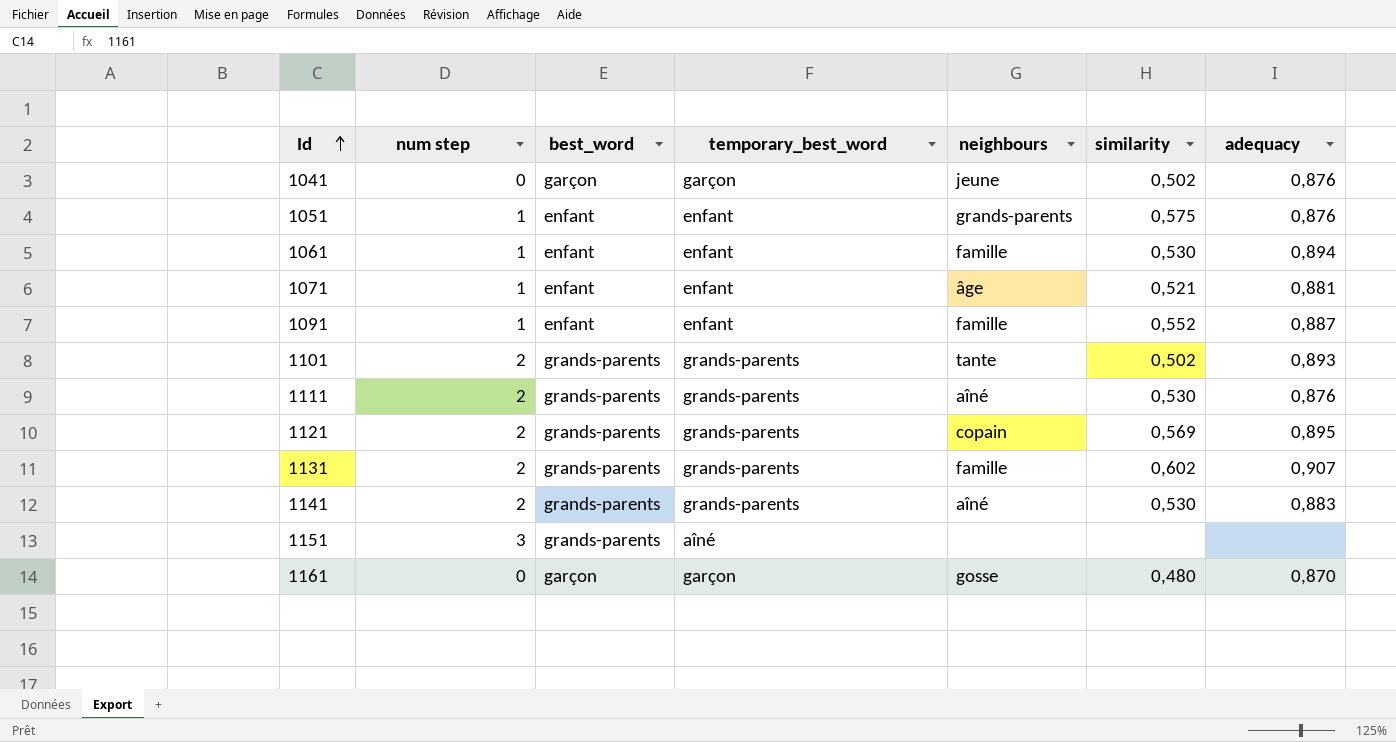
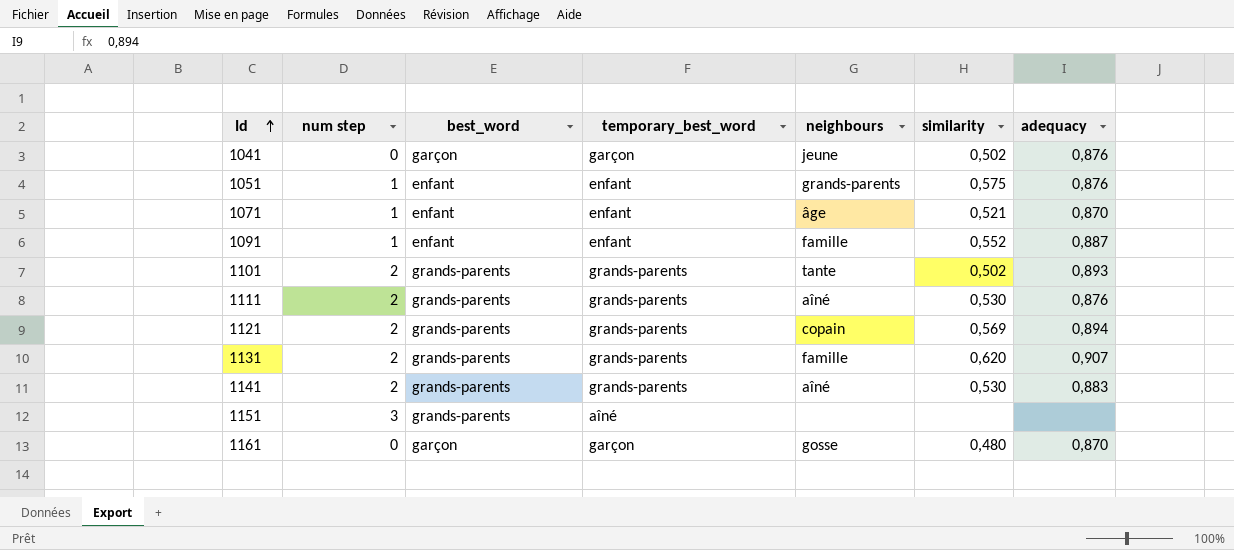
row 1061: 1 | enfant | enfant | famille | 0,530 | 0,894 -> none
1071 | adequacy: 0,881 -> 0,870
1121 | adequacy: 0,895 -> 0,894
1131 | similarity: 0,602 -> 0,620

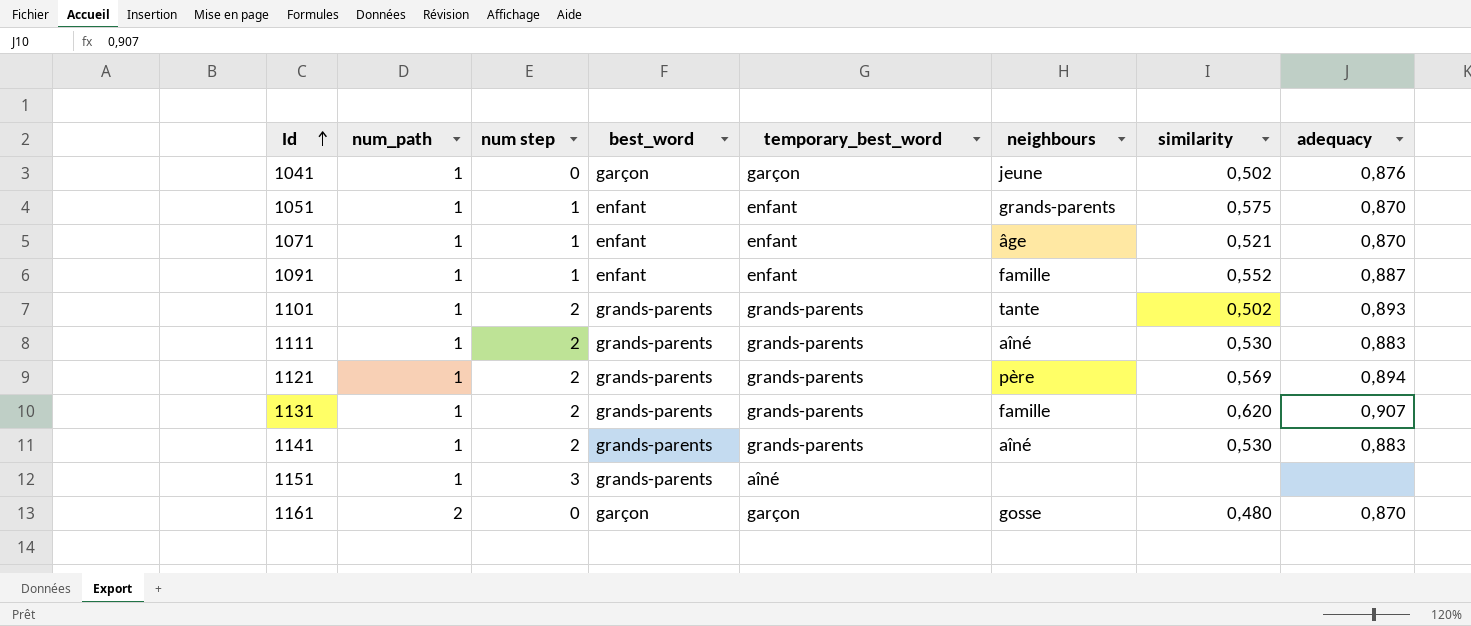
column num_path | position: none -> 2
1051 | adequacy: 0,876 -> 0,870
1111 | adequacy: 0,876 -> 0,883
1121 | neighbours: copain -> père

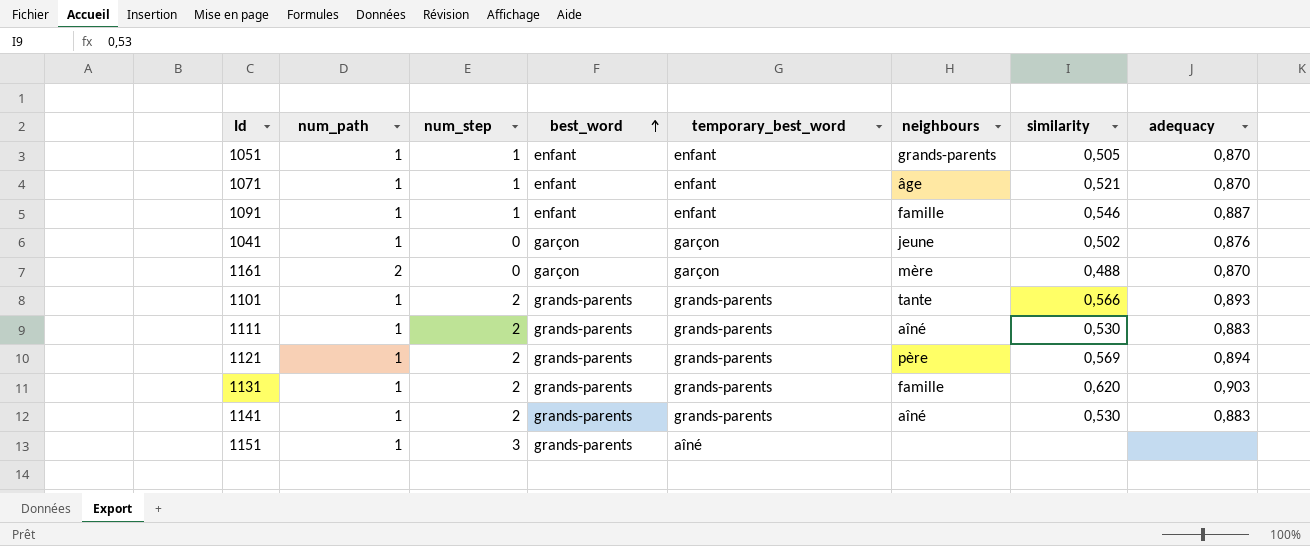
row order: Id ascending -> best_word ascending
column name: num step -> num_step
1051 | similarity: 0,575 -> 0,505
1091 | similarity: 0,552 -> 0,546
1161 | neighbours: gosse -> mère
1161 | similarity: 0,480 -> 0,488
1101 | similarity: 0,502 -> 0,566
1131 | adequacy: 0,907 -> 0,903

